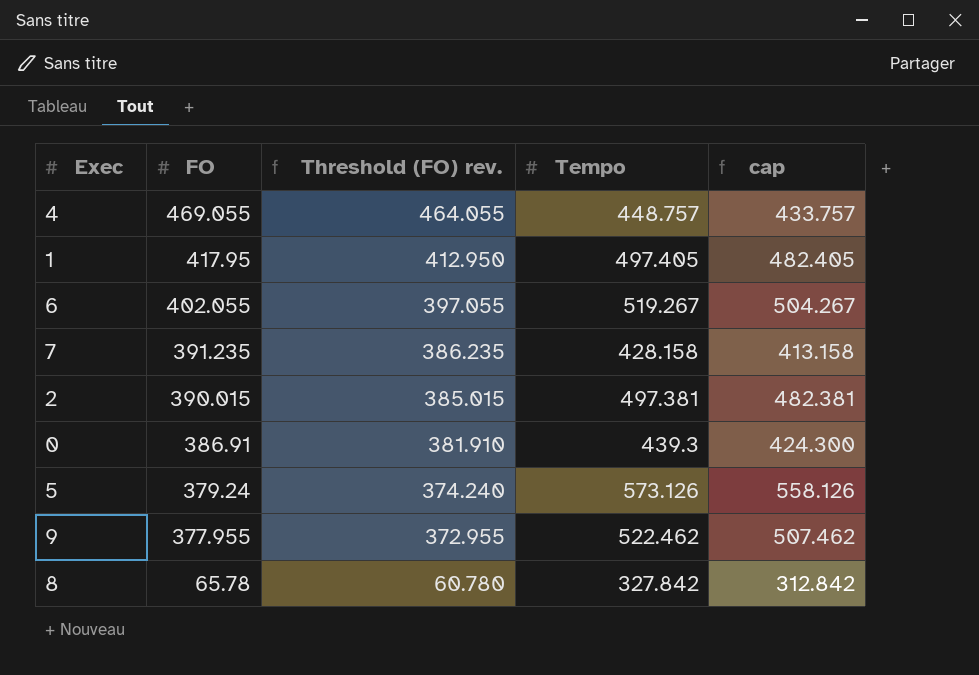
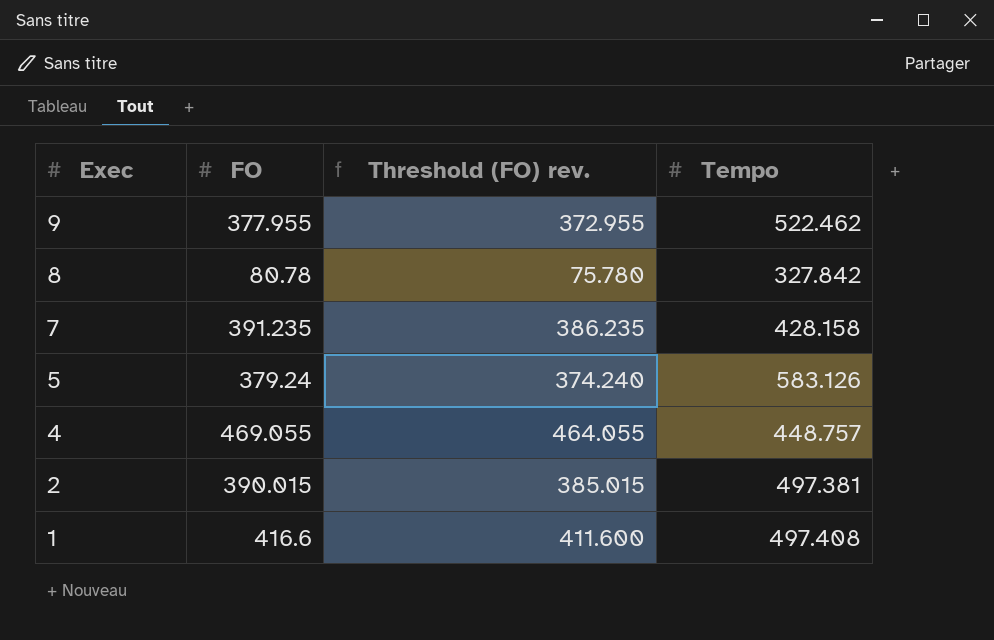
row order: FO descending -> Exec descending
column cap | formula: [Tempo] - 15 -> none
row 6: 402.055 | 397.055 | 519.267 | 504.267 -> none
row 0: 386.91 | 381.910 | 439.3 | 424.300 -> none
8 | FO: 65.78 -> 80.78
8 | Threshold (FO) rev.: 60.780 -> 75.780
5 | Tempo: 573.126 -> 583.126
1 | FO: 417.95 -> 416.6
1 | Threshold (FO) rev.: 412.950 -> 411.600
1 | Tempo: 497.405 -> 497.408

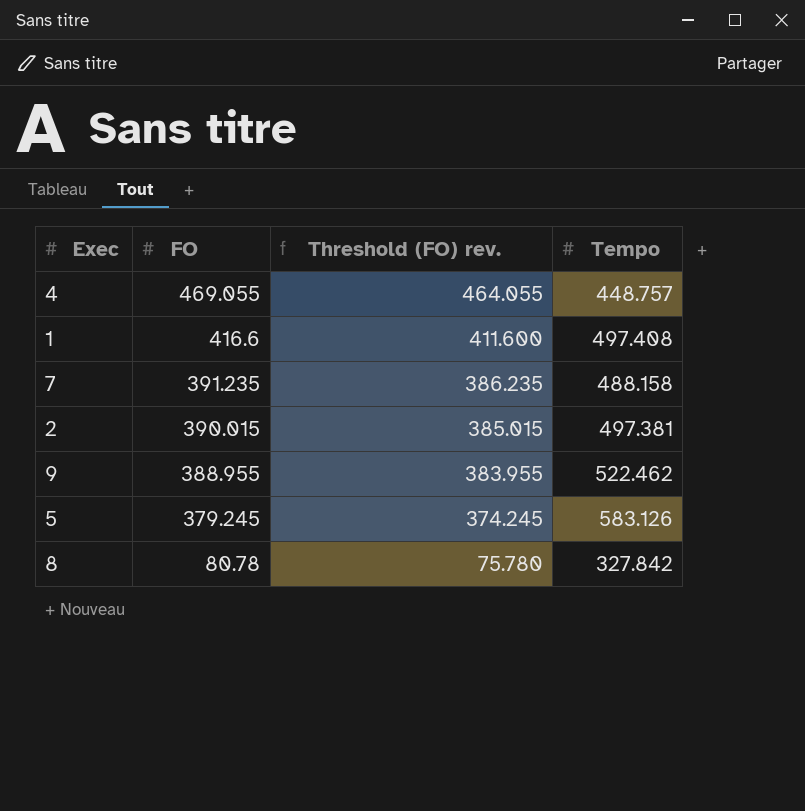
row order: Exec descending -> FO descending
7 | Tempo: 428.158 -> 488.158
9 | FO: 377.955 -> 388.955
9 | Threshold (FO) rev.: 372.955 -> 383.955
5 | FO: 379.24 -> 379.245
5 | Threshold (FO) rev.: 374.240 -> 374.245

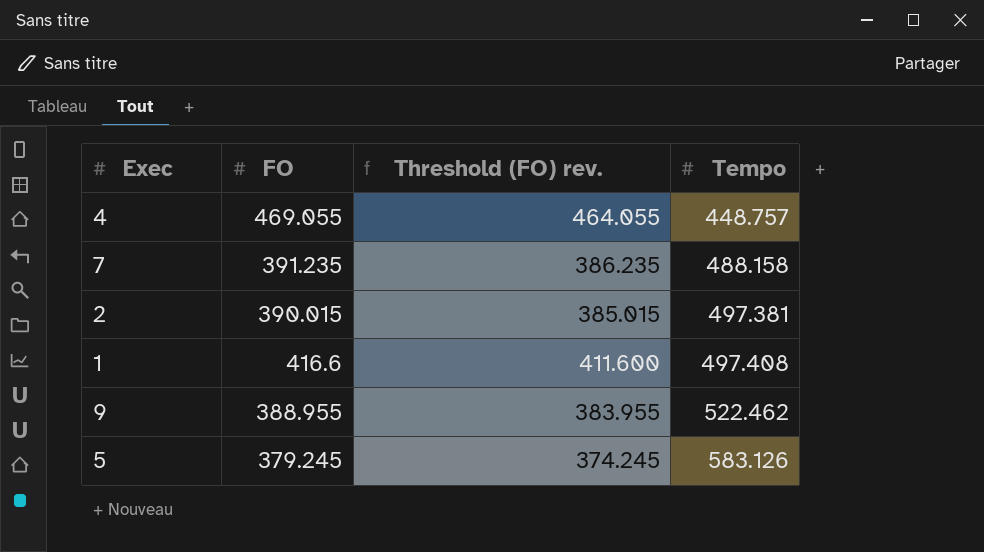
row order: FO descending -> Tempo ascending
row 8: 80.78 | 75.780 | 327.842 -> none

